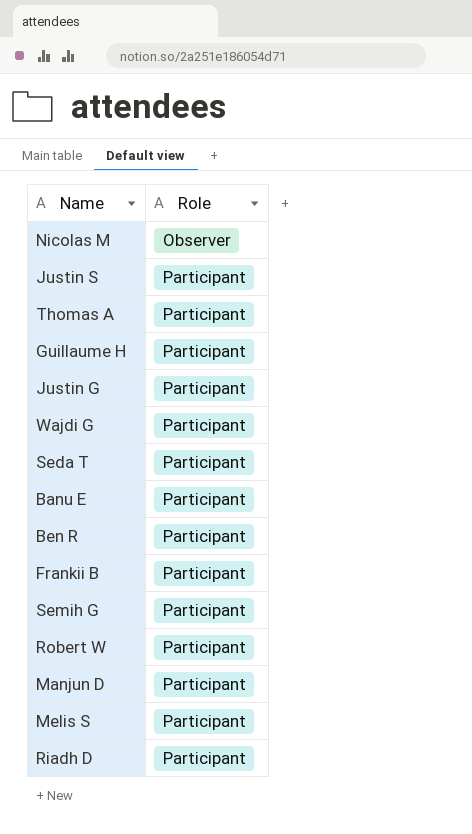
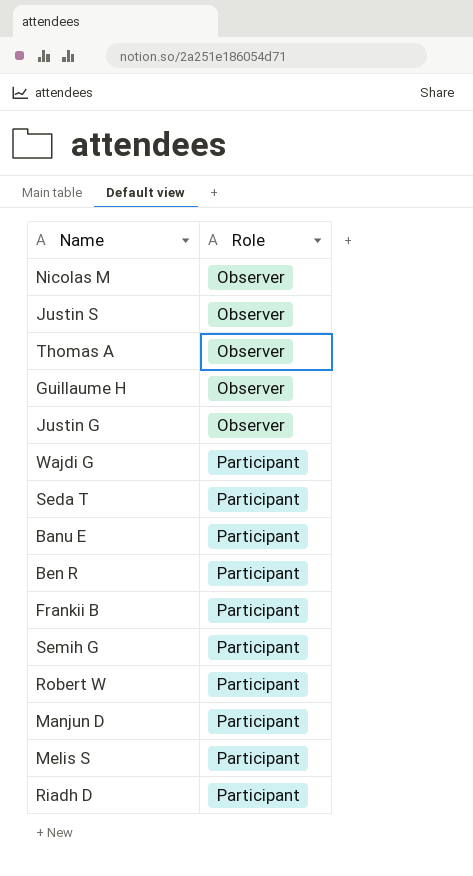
Justin S | Role: Participant -> Observer
Thomas A | Role: Participant -> Observer
Guillaume H | Role: Participant -> Observer
Justin G | Role: Participant -> Observer

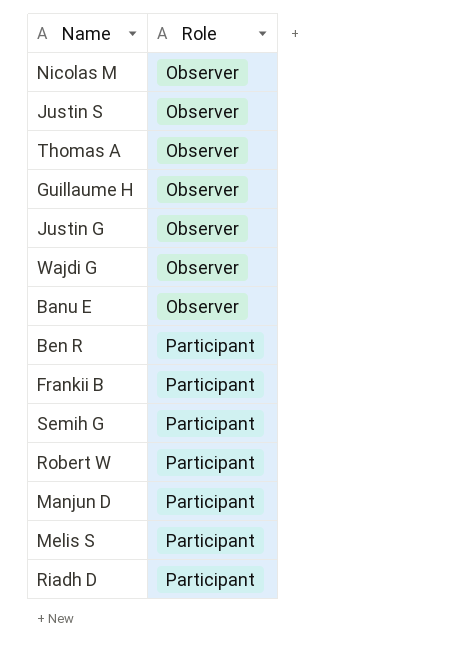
row Seda T: Participant -> none
Wajdi G | Role: Participant -> Observer
Banu E | Role: Participant -> Observer

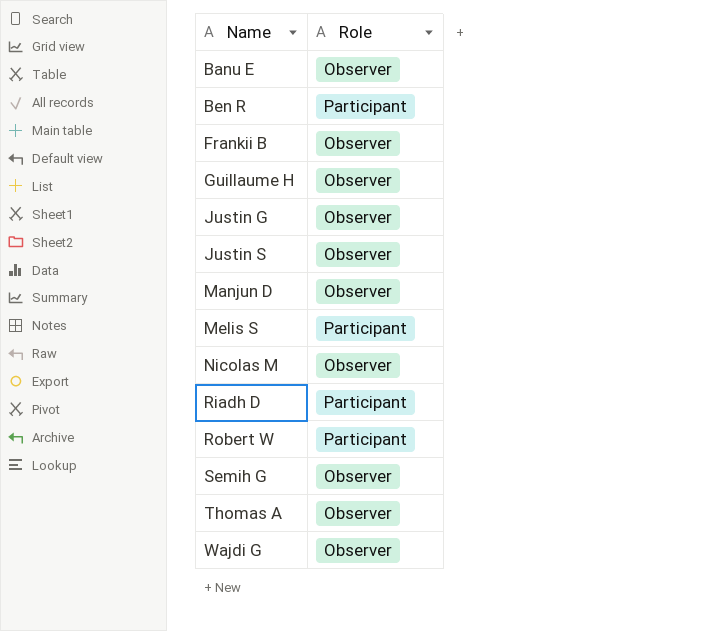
row order: Role ascending -> Name ascending
Frankii B | Role: Participant -> Observer
Manjun D | Role: Participant -> Observer
Semih G | Role: Participant -> Observer

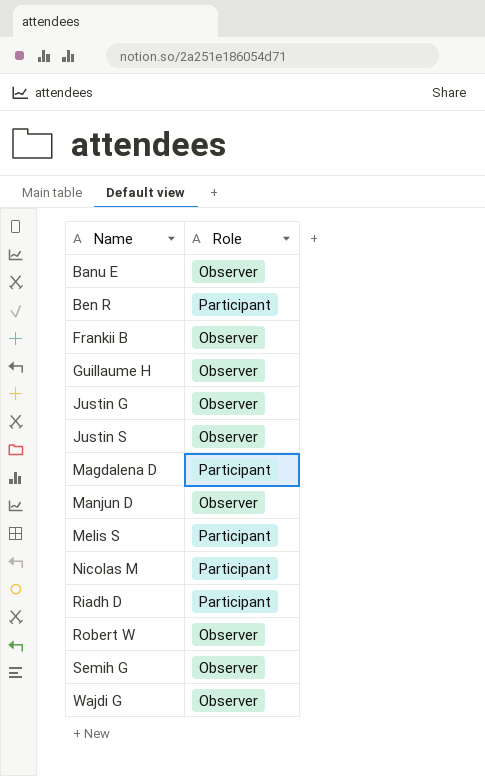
row Thomas A: Observer -> none
row Magdalena D: none -> Participant
Nicolas M | Role: Observer -> Participant
Robert W | Role: Participant -> Observer

